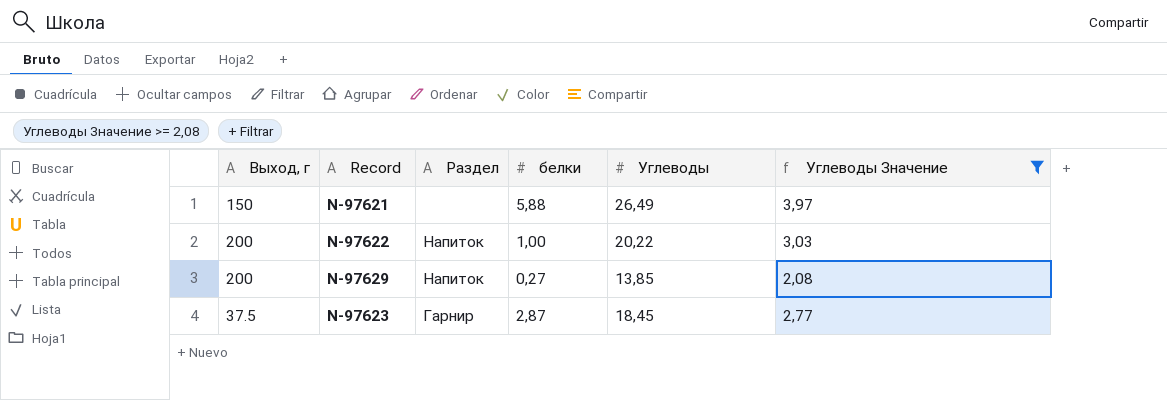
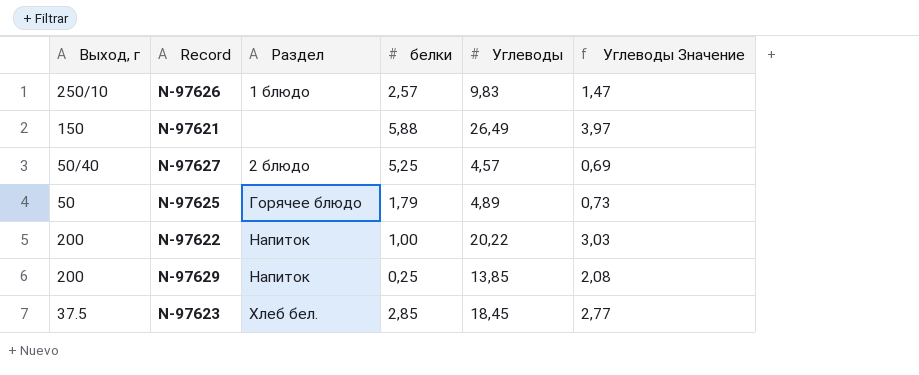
filter: Углеводы Значение >= 2,08 -> none
N-97629 | белки: 0,27 -> 0,25
N-97623 | Раздел: Гарнир -> Хлеб бел.
N-97623 | белки: 2,87 -> 2,85

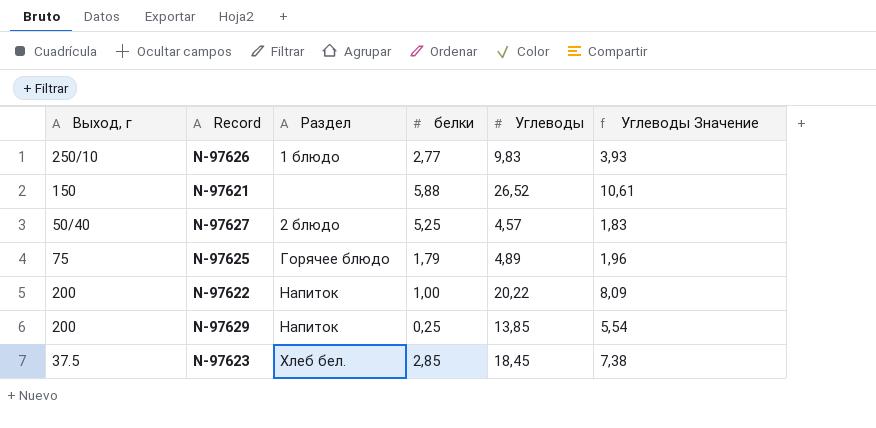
column Углеводы Значение | formula: [Углеводы] * 0,15 -> [Углеводы] * 0,4
N-97626 | белки: 2,57 -> 2,77
N-97621 | Углеводы: 26,49 -> 26,52
N-97625 | Выход, г: 50 -> 75

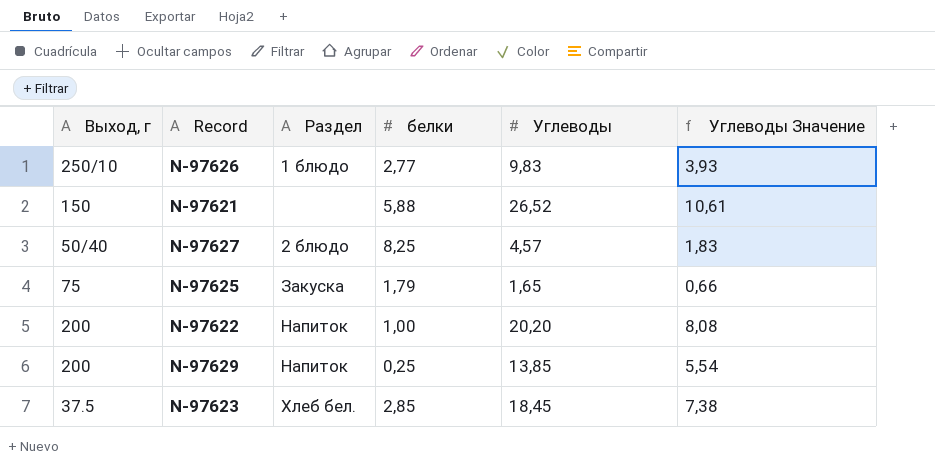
N-97627 | белки: 5,25 -> 8,25
N-97625 | Раздел: Горячее блюдо -> Закуска
N-97625 | Углеводы: 4,89 -> 1,65
N-97625 | Углеводы Значение: 1,96 -> 0,66
N-97622 | Углеводы: 20,22 -> 20,20
N-97622 | Углеводы Значение: 8,09 -> 8,08

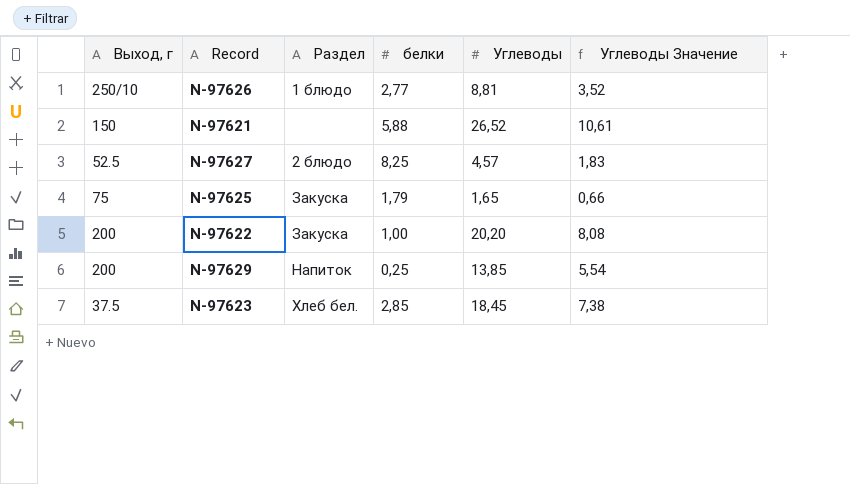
N-97626 | Углеводы: 9,83 -> 8,81
N-97626 | Углеводы Значение: 3,93 -> 3,52
N-97627 | Выход, г: 50/40 -> 52.5
N-97622 | Раздел: Напиток -> Закуска

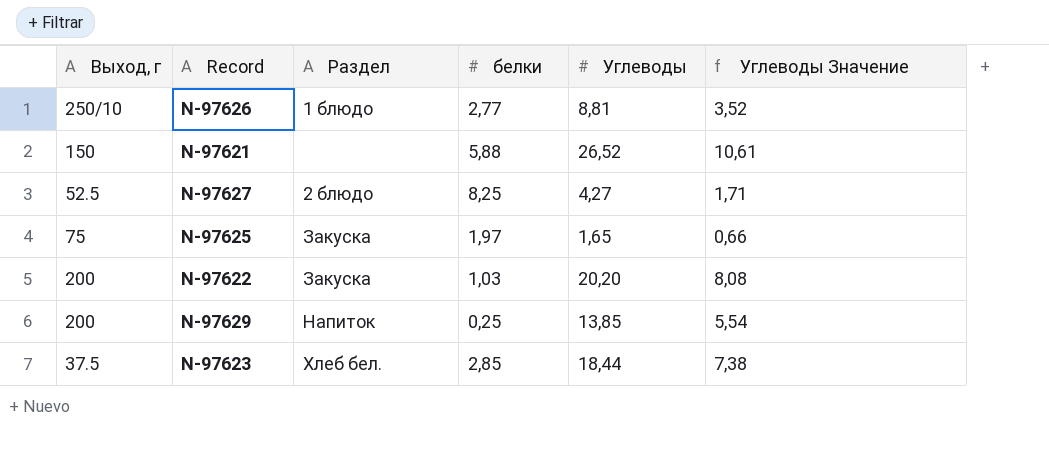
N-97627 | Углеводы: 4,57 -> 4,27
N-97627 | Углеводы Значение: 1,83 -> 1,71
N-97625 | белки: 1,79 -> 1,97
N-97622 | белки: 1,00 -> 1,03
N-97623 | Углеводы: 18,45 -> 18,44

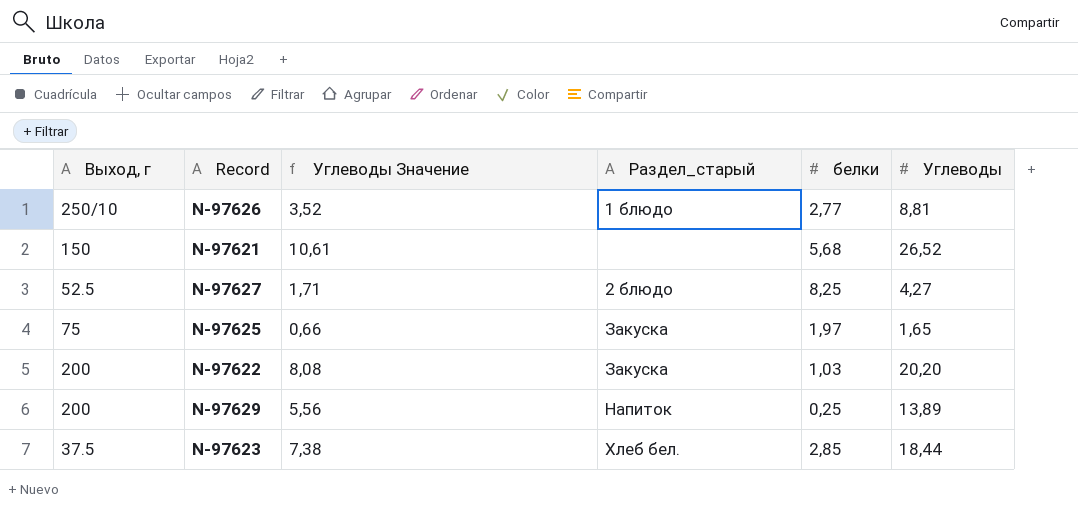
column Углеводы Значение | position: 6 -> 3
column name: Раздел -> Раздел_старый
N-97621 | белки: 5,88 -> 5,68
N-97629 | Углеводы Значение: 5,54 -> 5,56
N-97629 | Углеводы: 13,85 -> 13,89

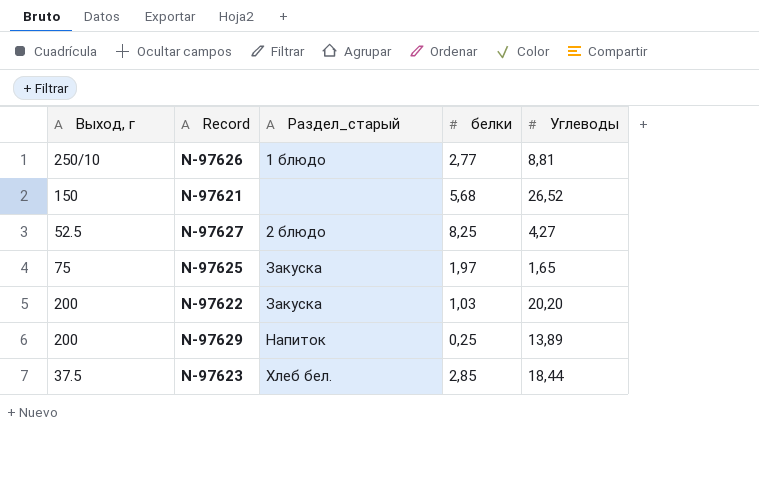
column Углеводы Значение | formula: [Углеводы] * 0,4 -> none

